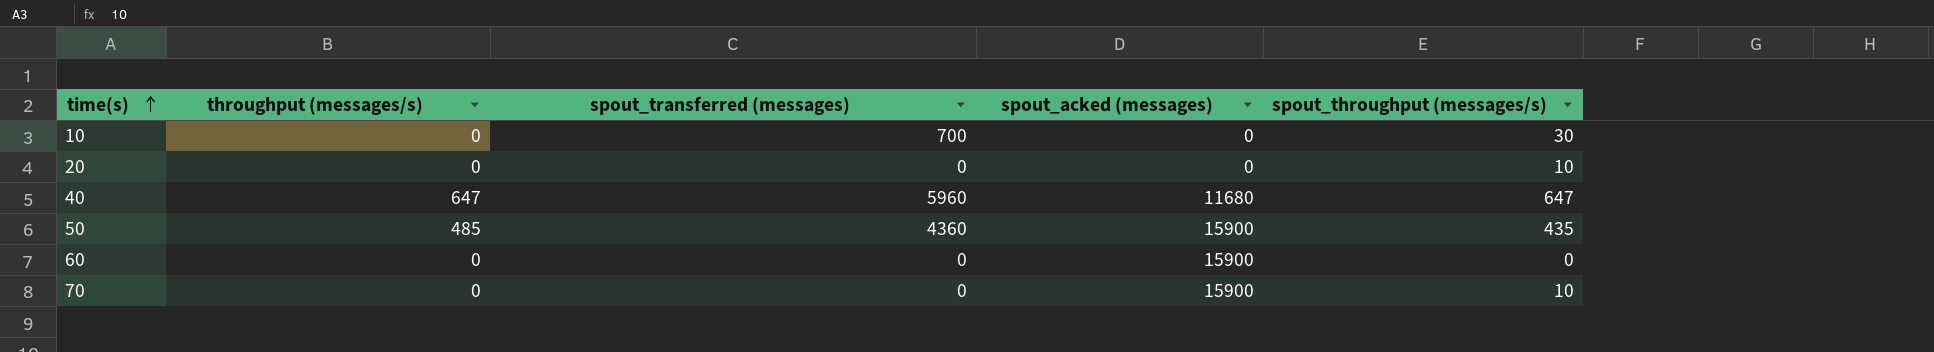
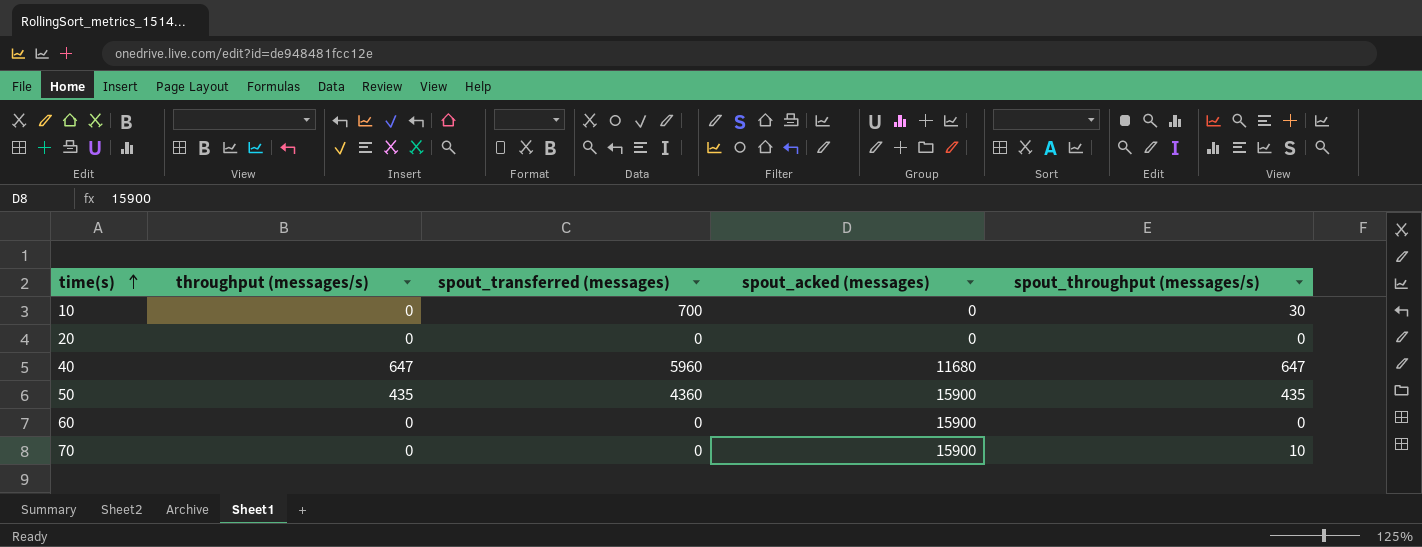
20 | spout_throughput (messages/s): 10 -> 0
50 | throughput (messages/s): 485 -> 435

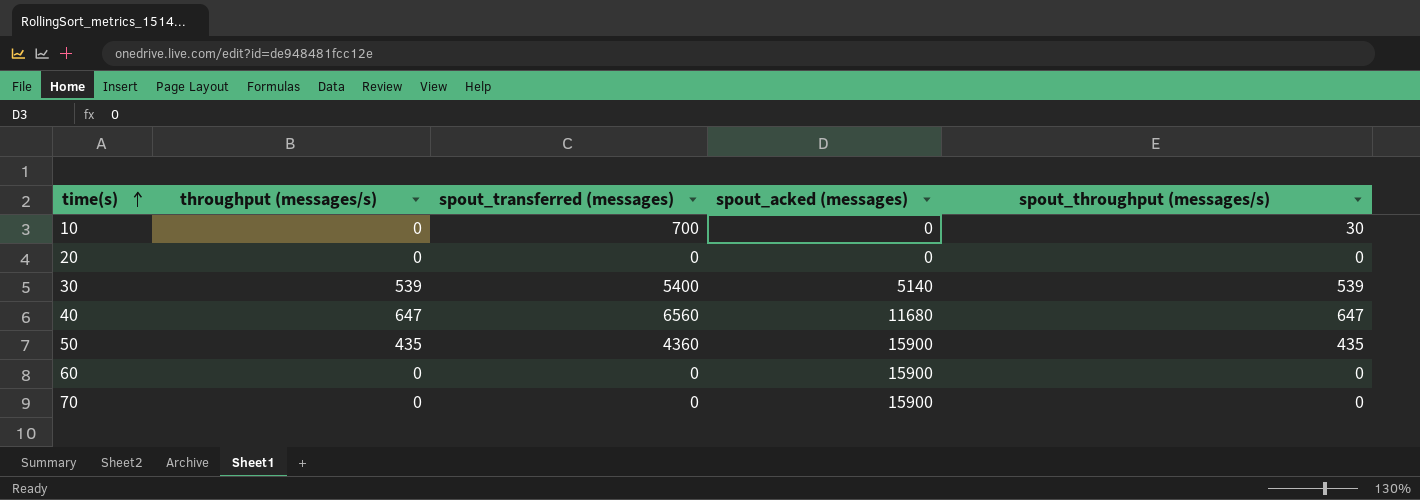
row 30: none -> 539 | 5400 | 5140 | 539
40 | spout_transferred (messages): 5960 -> 6560
70 | spout_throughput (messages/s): 10 -> 0

